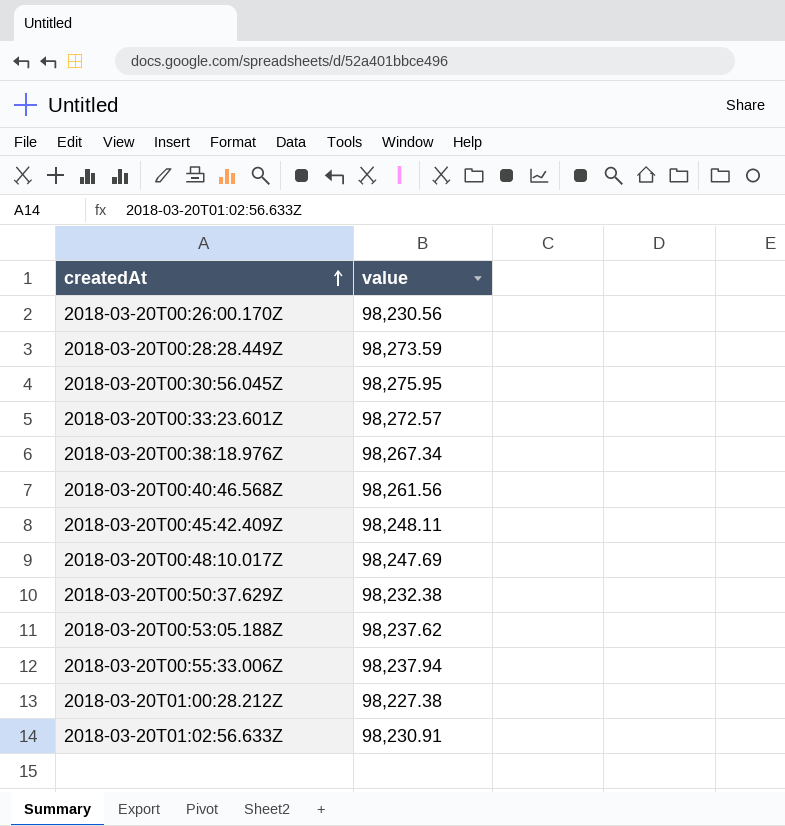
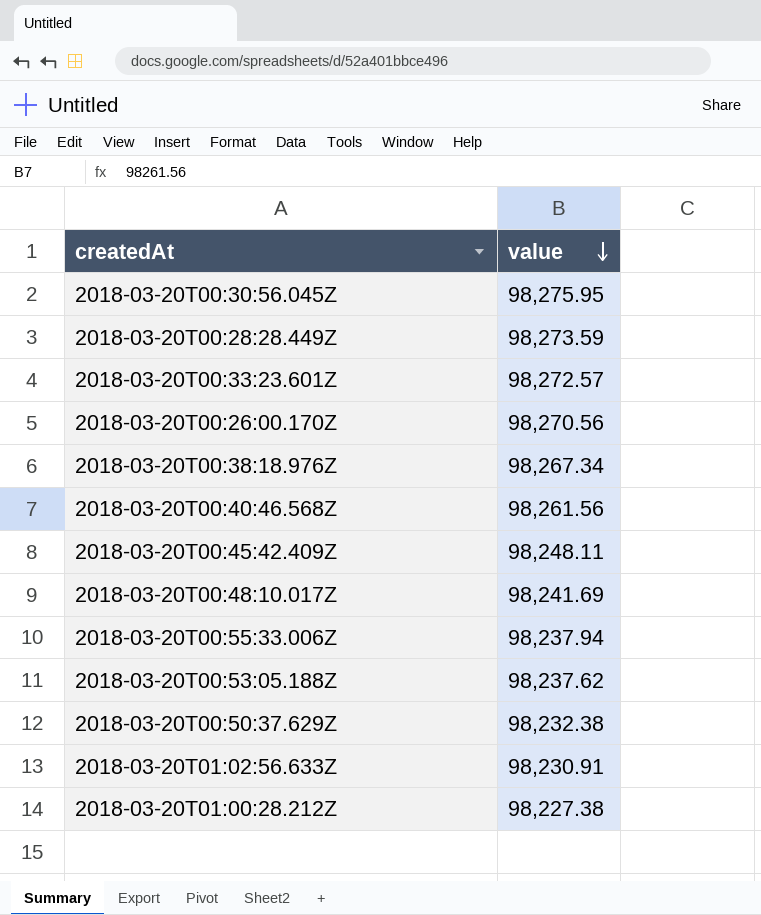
row order: createdAt ascending -> value descending
2018-03-20T00:26:00.170Z | value: 98,230.56 -> 98,270.56
2018-03-20T00:48:10.017Z | value: 98,247.69 -> 98,241.69

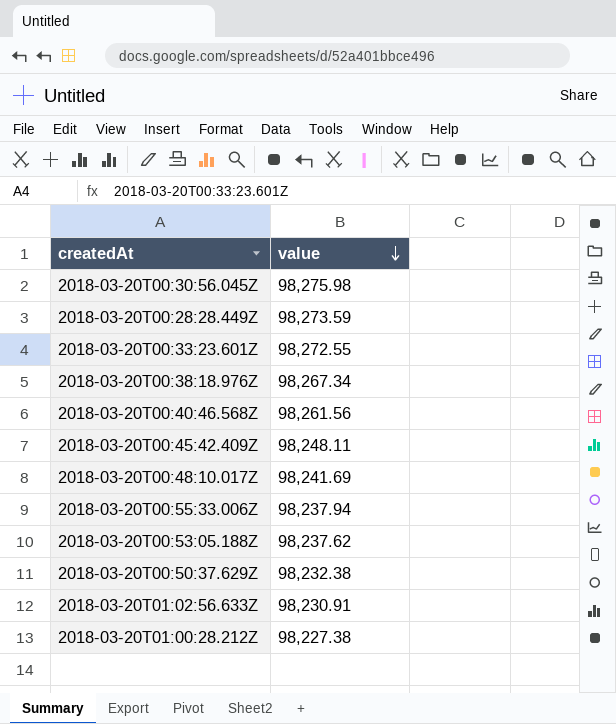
row 2018-03-20T00:26:00.170Z: 98,270.56 -> none
2018-03-20T00:30:56.045Z | value: 98,275.95 -> 98,275.98
2018-03-20T00:33:23.601Z | value: 98,272.57 -> 98,272.55

